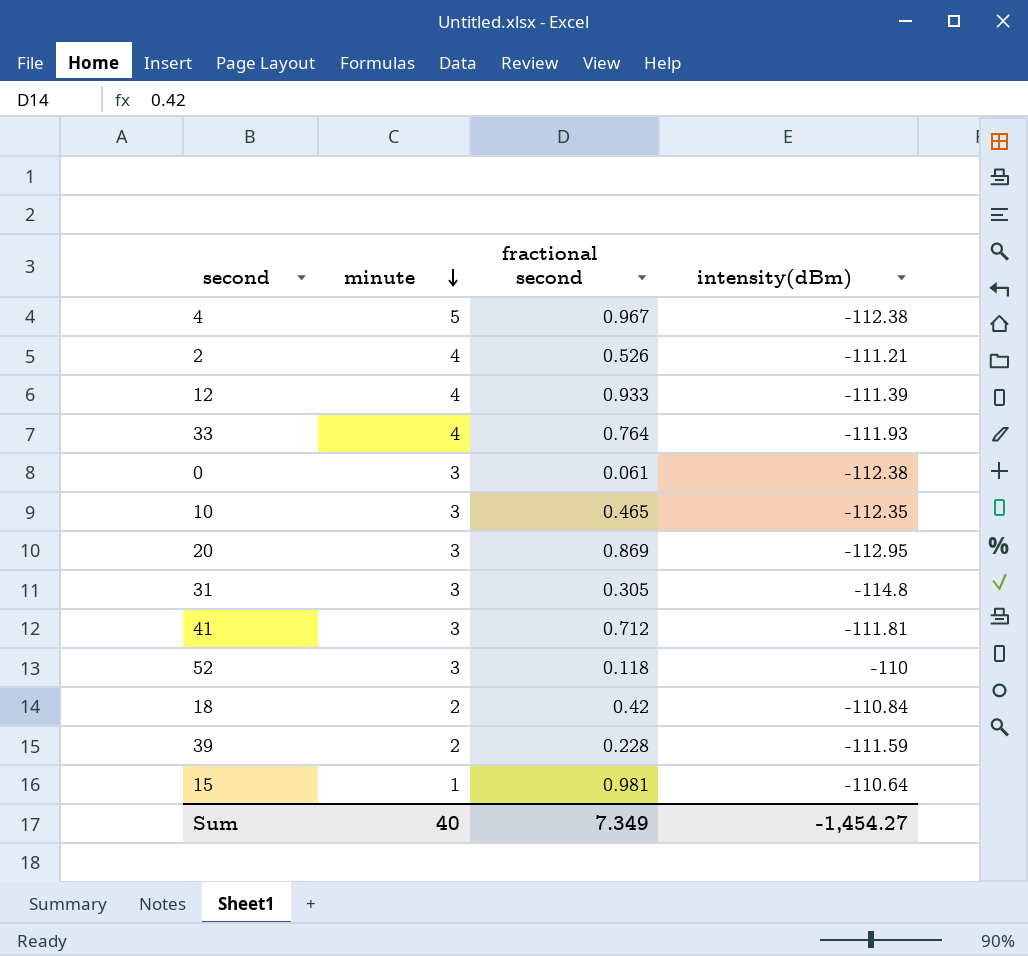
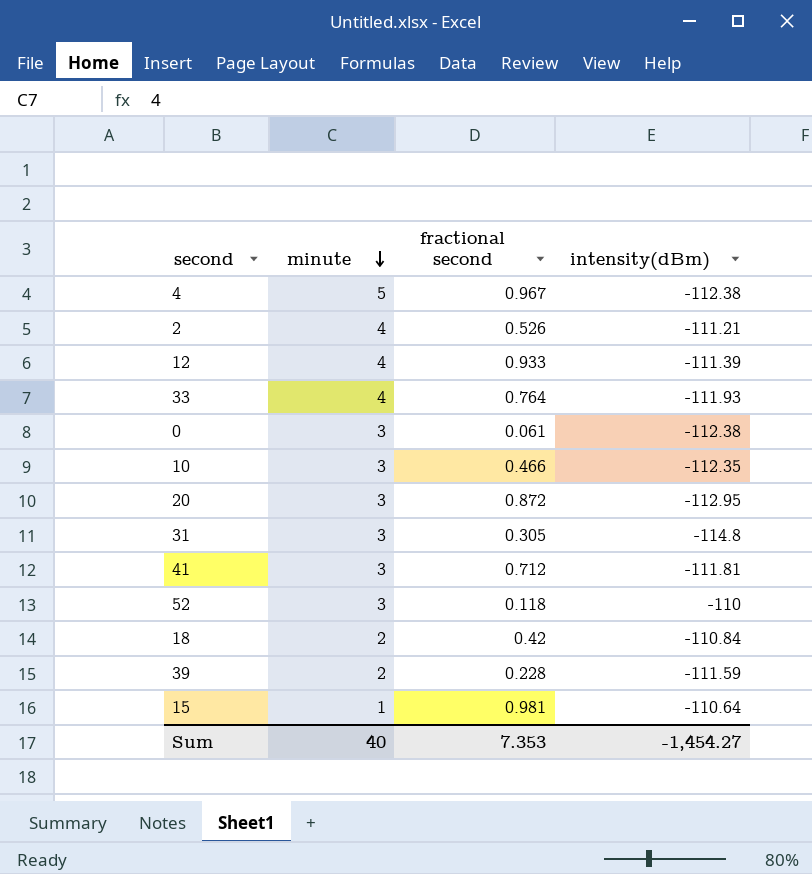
10 | fractional second: 0.465 -> 0.466
20 | fractional second: 0.869 -> 0.872
Sum | fractional second: 7.349 -> 7.353

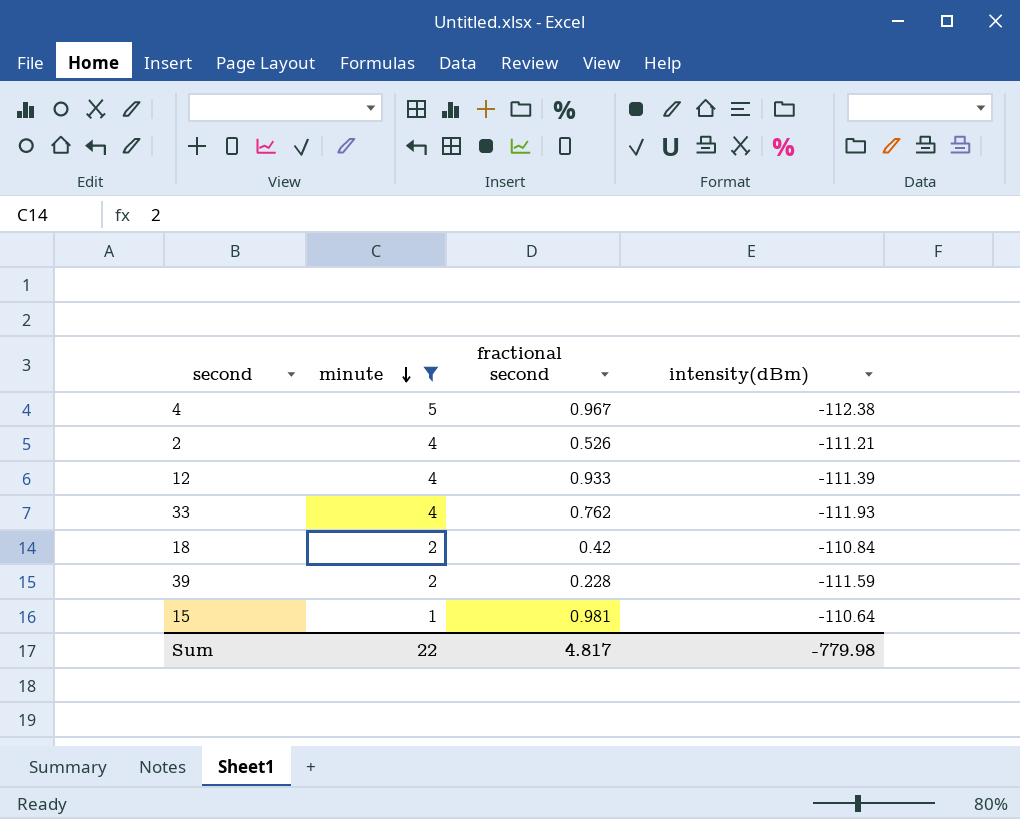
filter: none -> minute != 3
33 | fractional second: 0.764 -> 0.762
Sum | minute: 40 -> 22
Sum | fractional second: 7.353 -> 4.817
Sum | intensity(dBm): -1,454.27 -> -779.98

